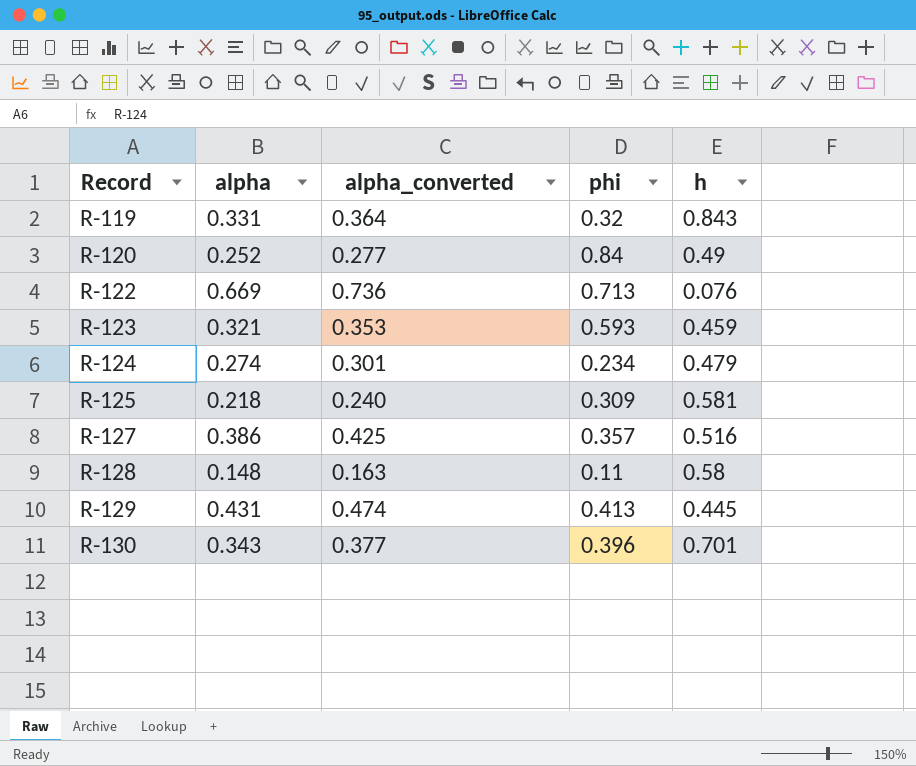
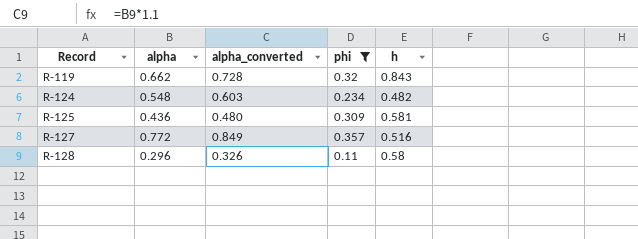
filter: none -> phi <= 0.357
R-119 | alpha: 0.331 -> 0.662
R-119 | alpha_converted: 0.364 -> 0.728
R-124 | alpha: 0.274 -> 0.548
R-124 | alpha_converted: 0.301 -> 0.603
R-124 | h: 0.479 -> 0.482
R-125 | alpha: 0.218 -> 0.436
R-125 | alpha_converted: 0.240 -> 0.480
R-127 | alpha: 0.386 -> 0.772
R-127 | alpha_converted: 0.425 -> 0.849
R-128 | alpha: 0.148 -> 0.296
R-128 | alpha_converted: 0.163 -> 0.326

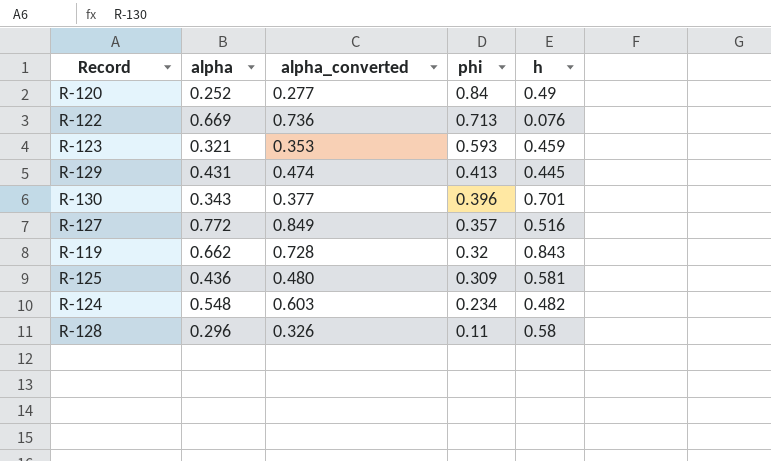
filter: phi <= 0.357 -> none
row order: Record ascending -> phi descending

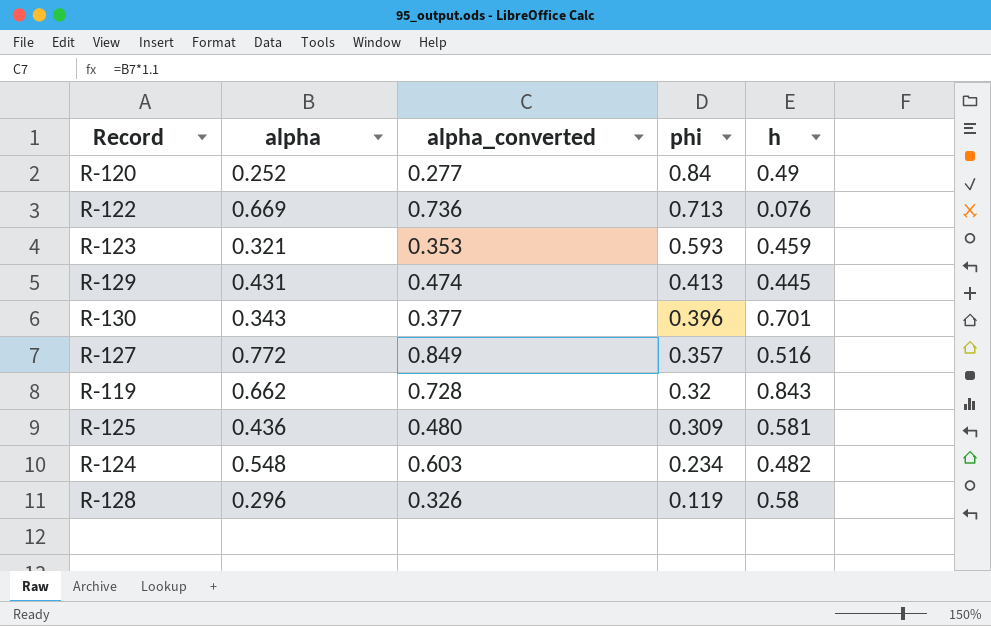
R-128 | phi: 0.11 -> 0.119

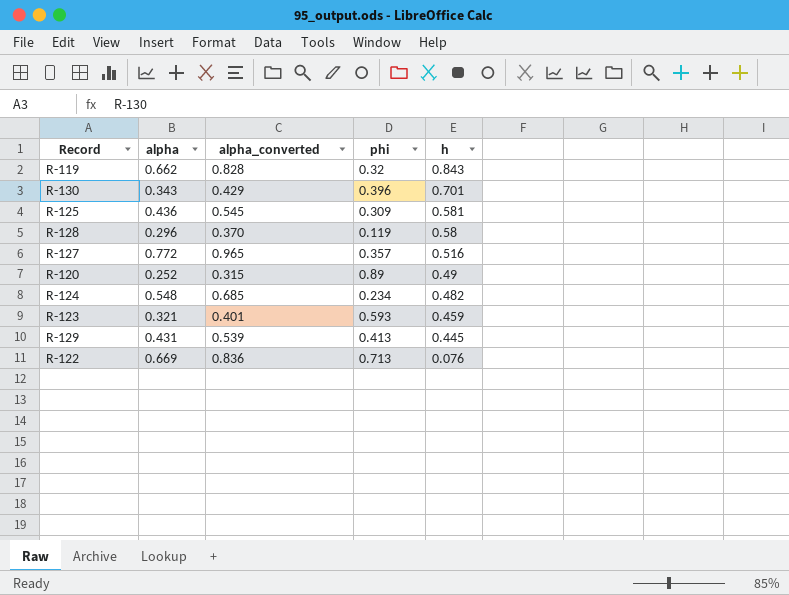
row order: phi descending -> h descending
column alpha_converted | formula: [alpha] * 1.1 -> [alpha] * 1.25
R-120 | phi: 0.84 -> 0.89

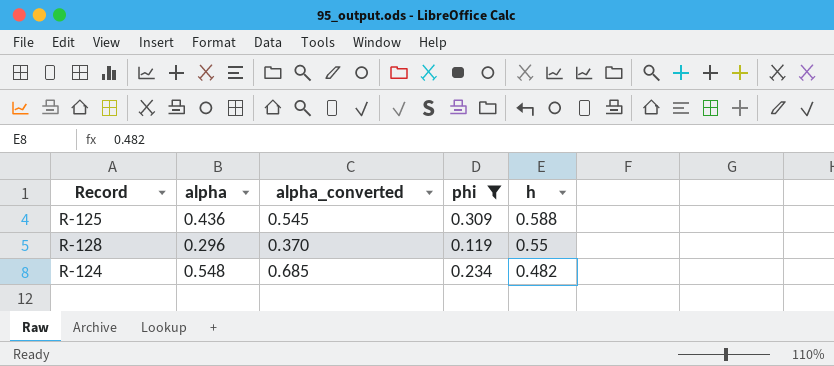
filter: none -> phi <= 0.309
R-125 | h: 0.581 -> 0.588
R-128 | h: 0.58 -> 0.55

